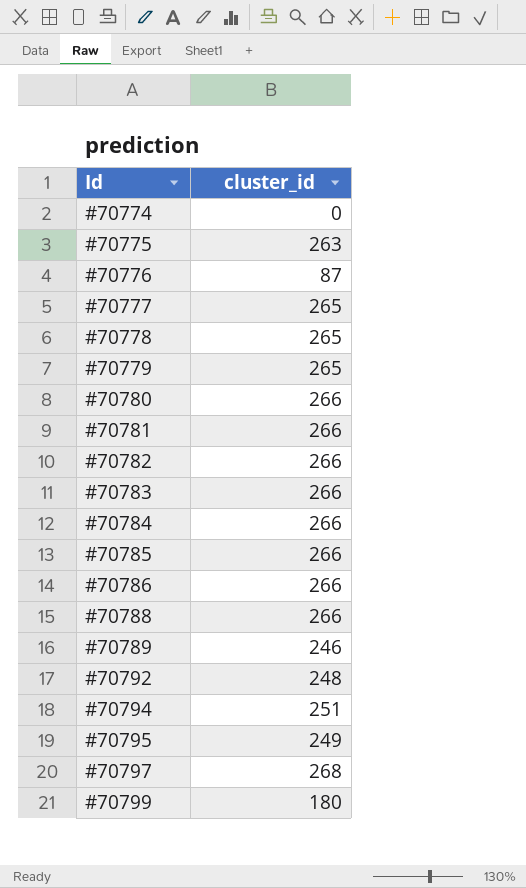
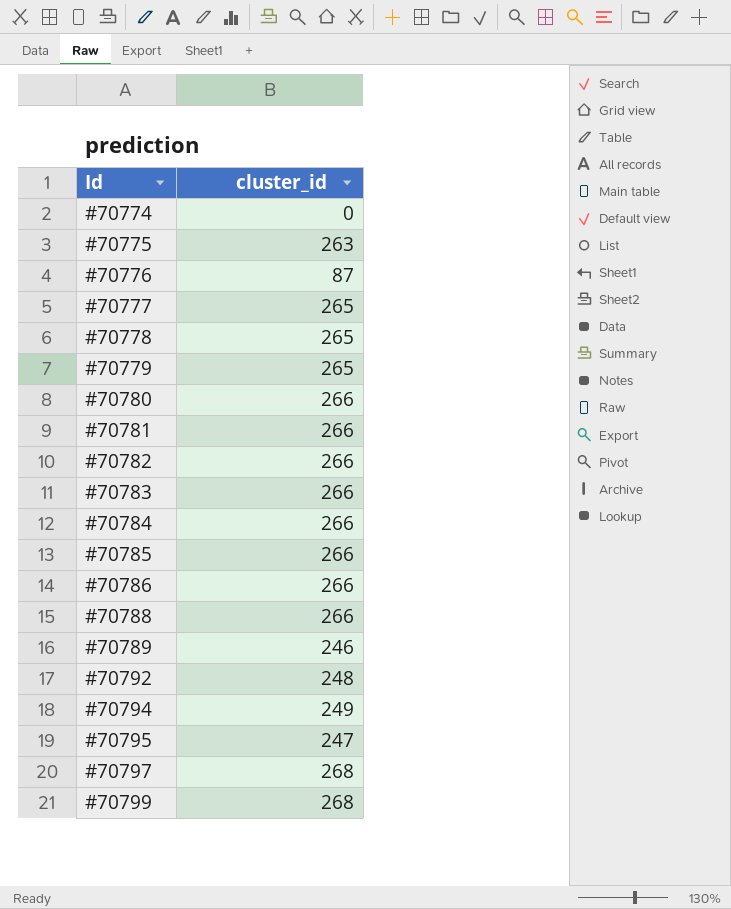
#70794 | cluster_id: 251 -> 249
#70795 | cluster_id: 249 -> 247
#70799 | cluster_id: 180 -> 268

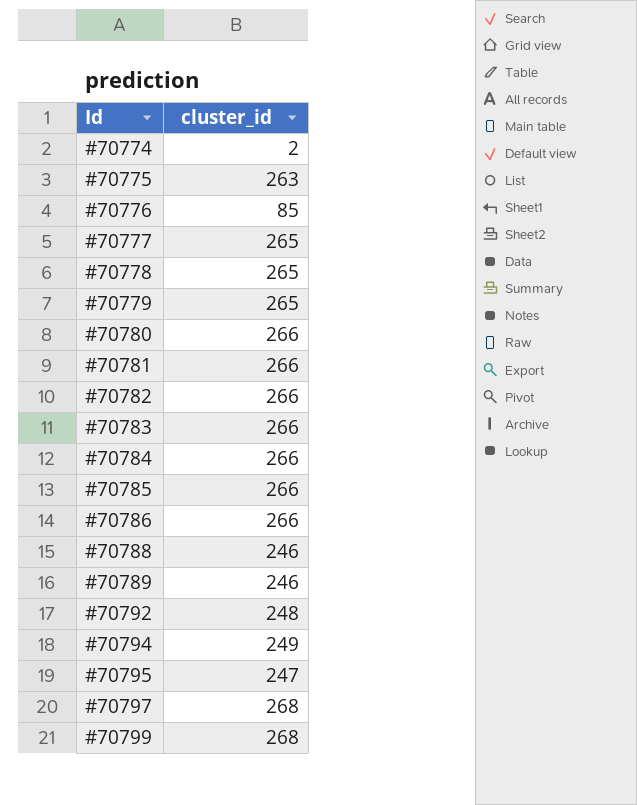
#70774 | cluster_id: 0 -> 2
#70776 | cluster_id: 87 -> 85
#70788 | cluster_id: 266 -> 246

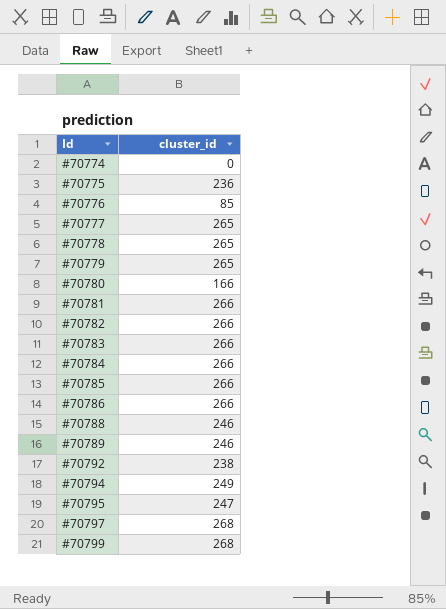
#70774 | cluster_id: 2 -> 0
#70775 | cluster_id: 263 -> 236
#70780 | cluster_id: 266 -> 166
#70792 | cluster_id: 248 -> 238

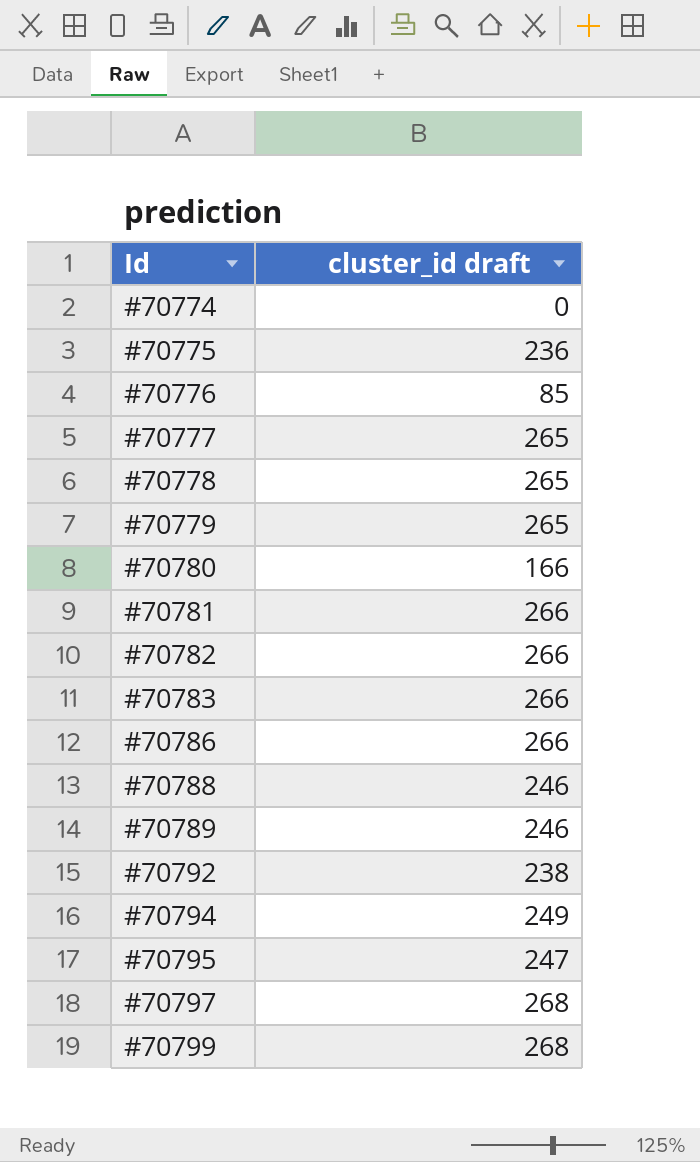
column name: cluster_id -> cluster_id draft
row #70784: 266 -> none
row #70785: 266 -> none

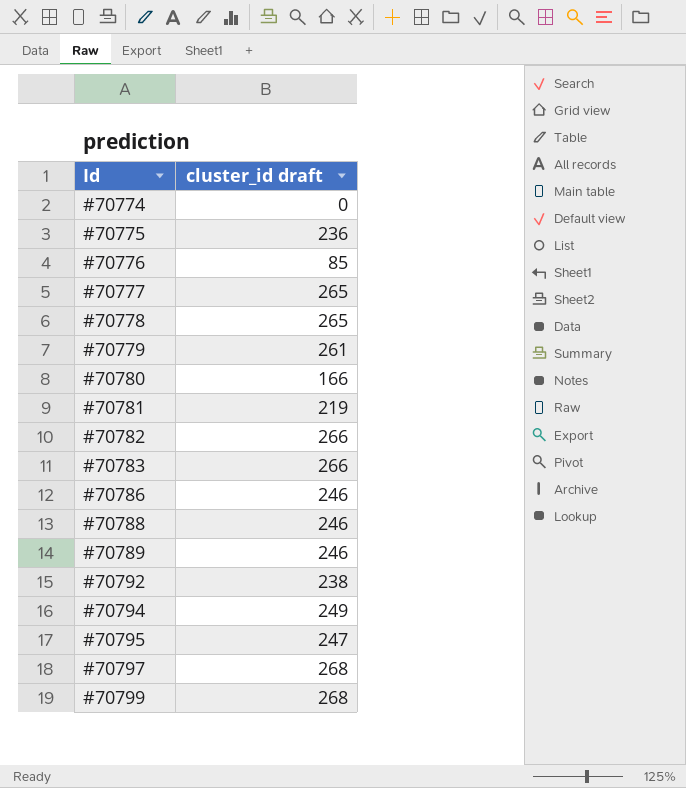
#70779 | cluster_id draft: 265 -> 261
#70781 | cluster_id draft: 266 -> 219
#70786 | cluster_id draft: 266 -> 246

